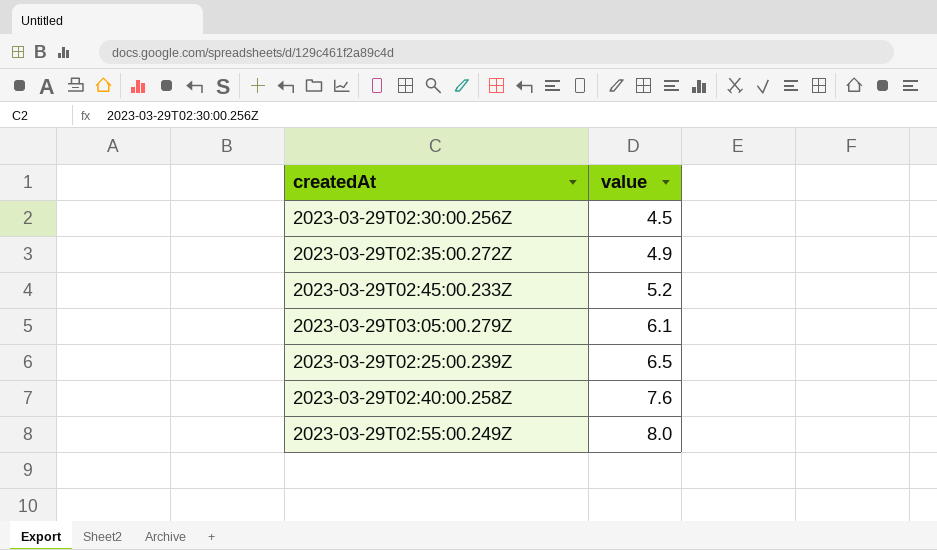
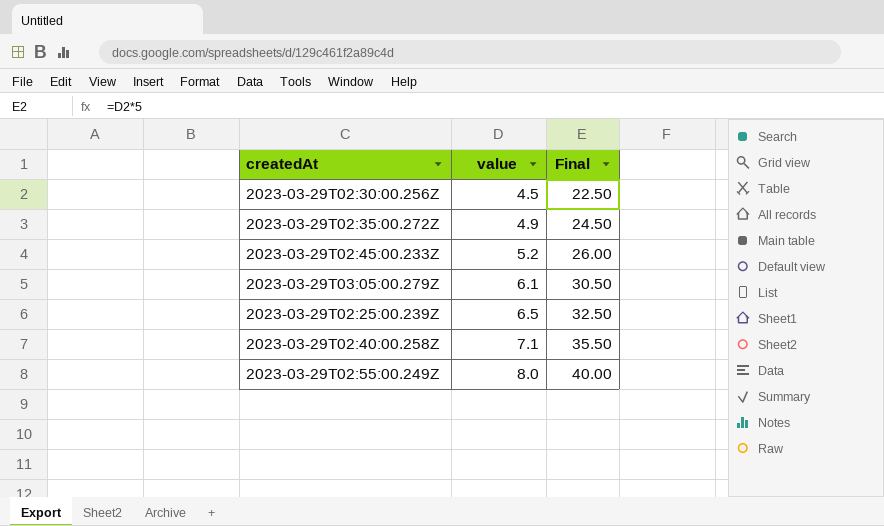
column Final | formula: none -> [value] * 5
2023-03-29T02:40:00.258Z | value: 7.6 -> 7.1

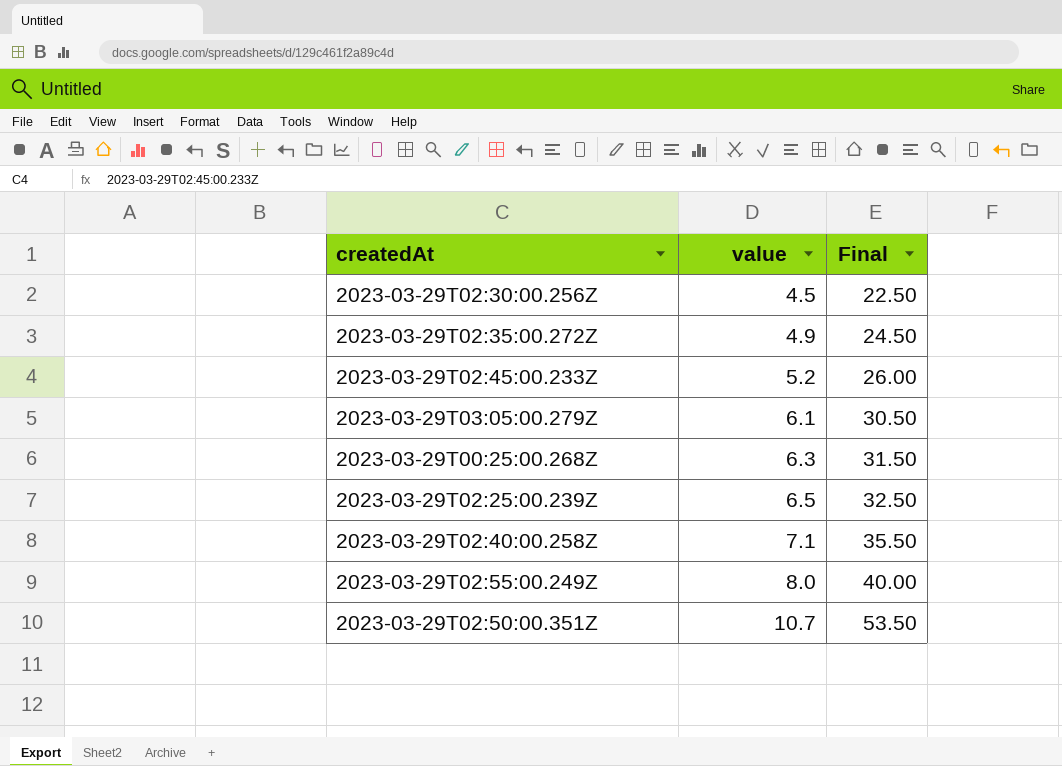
row 2023-03-29T00:25:00.268Z: none -> 6.3 | 31.50
row 2023-03-29T02:50:00.351Z: none -> 10.7 | 53.50

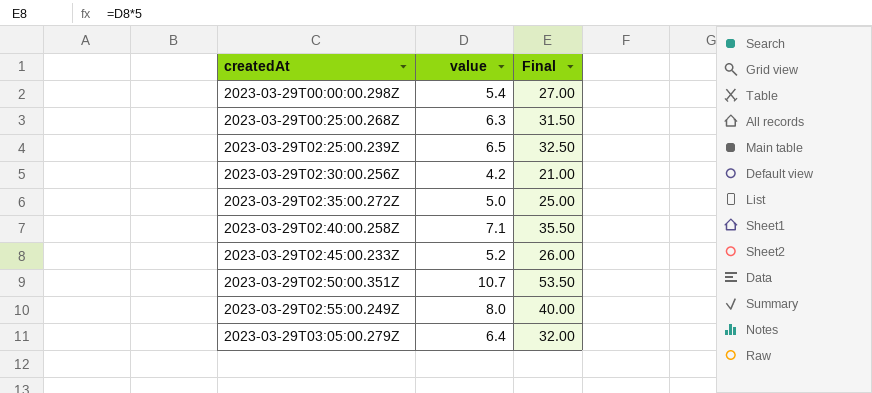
row order: value ascending -> createdAt ascending
row 2023-03-29T00:00:00.298Z: none -> 5.4 | 27.00
2023-03-29T02:30:00.256Z | value: 4.5 -> 4.2
2023-03-29T02:30:00.256Z | Final: 22.50 -> 21.00
2023-03-29T02:35:00.272Z | value: 4.9 -> 5.0
2023-03-29T02:35:00.272Z | Final: 24.50 -> 25.00
2023-03-29T03:05:00.279Z | value: 6.1 -> 6.4
2023-03-29T03:05:00.279Z | Final: 30.50 -> 32.00

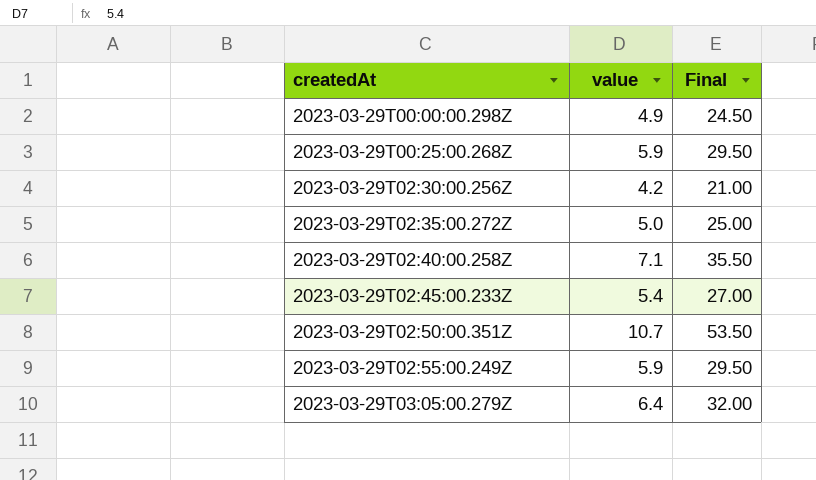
row 2023-03-29T02:25:00.239Z: 6.5 | 32.50 -> none
2023-03-29T00:00:00.298Z | value: 5.4 -> 4.9
2023-03-29T00:00:00.298Z | Final: 27.00 -> 24.50
2023-03-29T00:25:00.268Z | value: 6.3 -> 5.9
2023-03-29T00:25:00.268Z | Final: 31.50 -> 29.50
2023-03-29T02:45:00.233Z | value: 5.2 -> 5.4
2023-03-29T02:45:00.233Z | Final: 26.00 -> 27.00
2023-03-29T02:55:00.249Z | value: 8.0 -> 5.9
2023-03-29T02:55:00.249Z | Final: 40.00 -> 29.50

